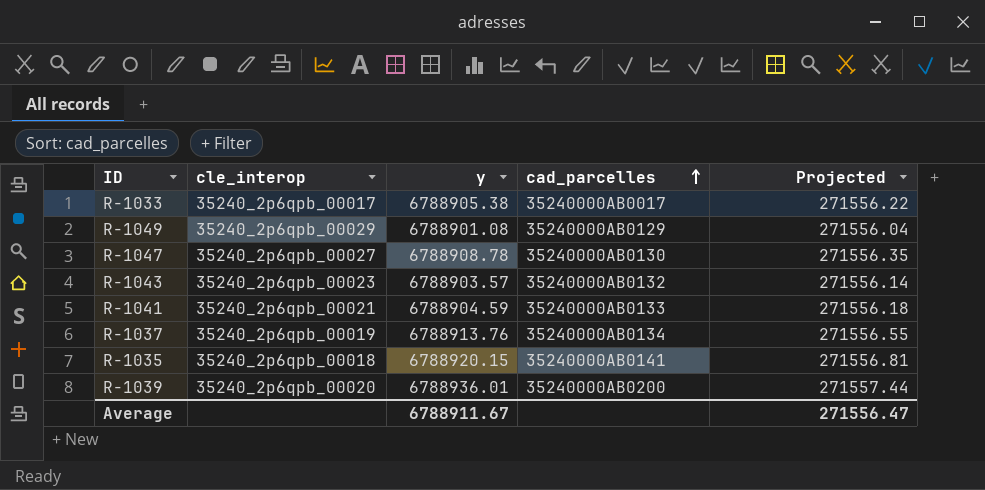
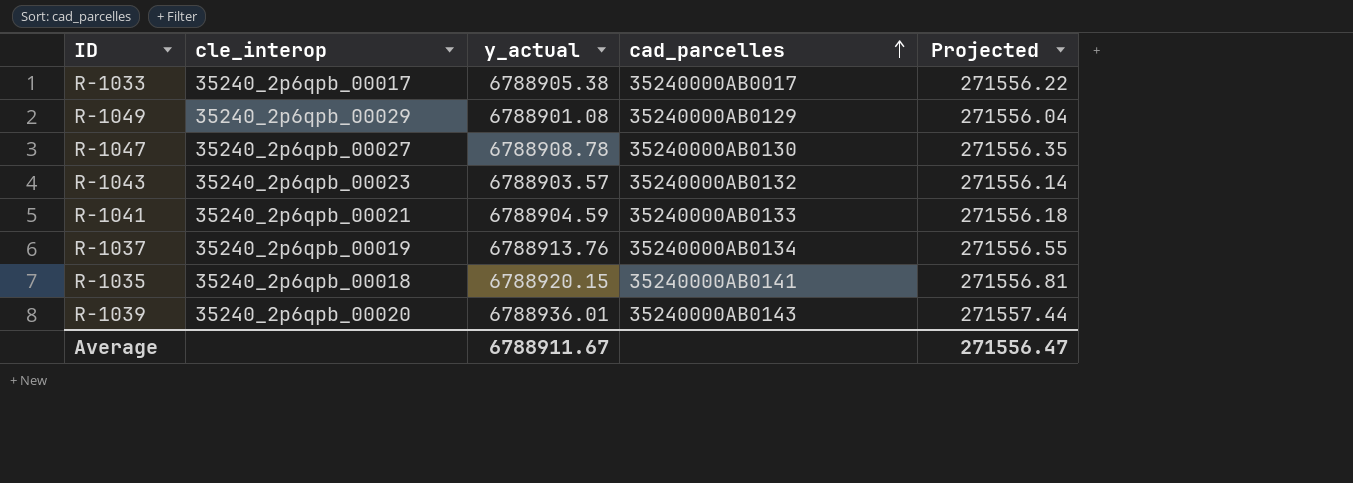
column name: y -> y_actual
R-1039 | cad_parcelles: 35240000AB0200 -> 35240000AB0143

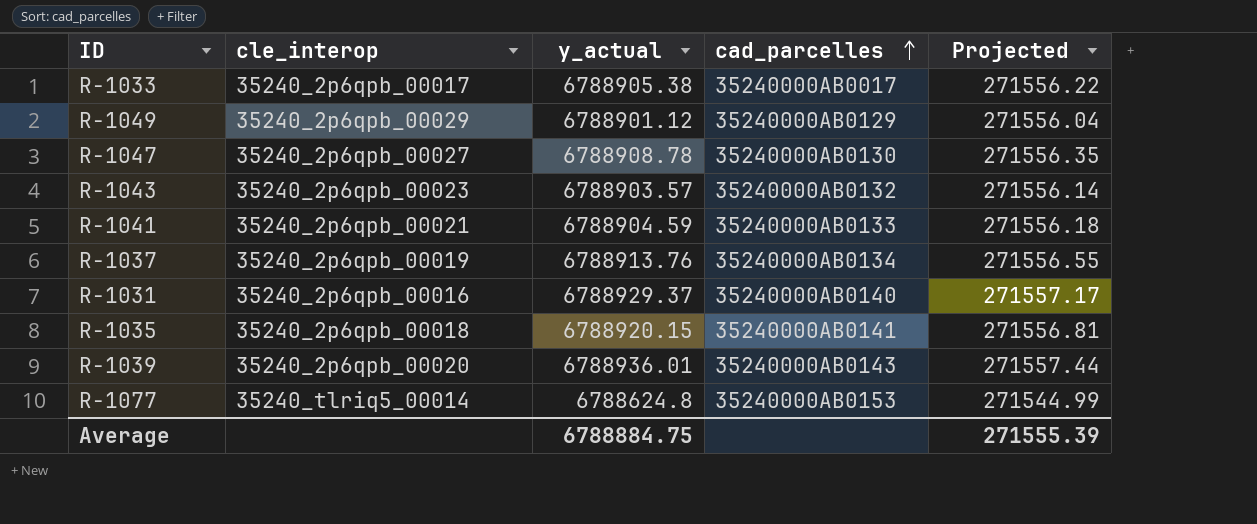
R-1049 | y_actual: 6788901.08 -> 6788901.12
row R-1031: none -> 35240_2p6qpb_00016 | 6788929.37 | 35240000AB0140 | 271557.17
row R-1077: none -> 35240_tlriq5_00014 | 6788624.8 | 35240000AB0153 | 271544.99
Average | y_actual: 6788911.67 -> 6788884.75
Average | Projected: 271556.47 -> 271555.39

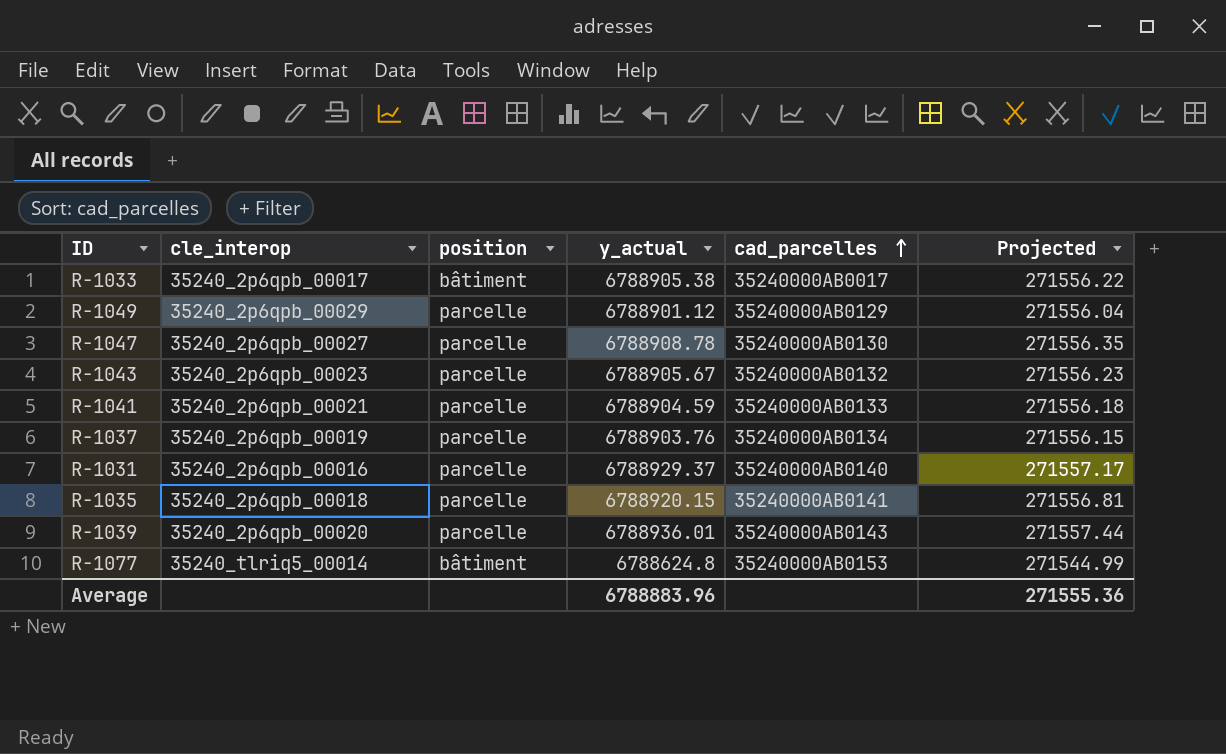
column position | position: none -> 3
R-1043 | y_actual: 6788903.57 -> 6788905.67
R-1043 | Projected: 271556.14 -> 271556.23
R-1037 | y_actual: 6788913.76 -> 6788903.76
R-1037 | Projected: 271556.55 -> 271556.15
Average | y_actual: 6788884.75 -> 6788883.96
Average | Projected: 271555.39 -> 271555.36

